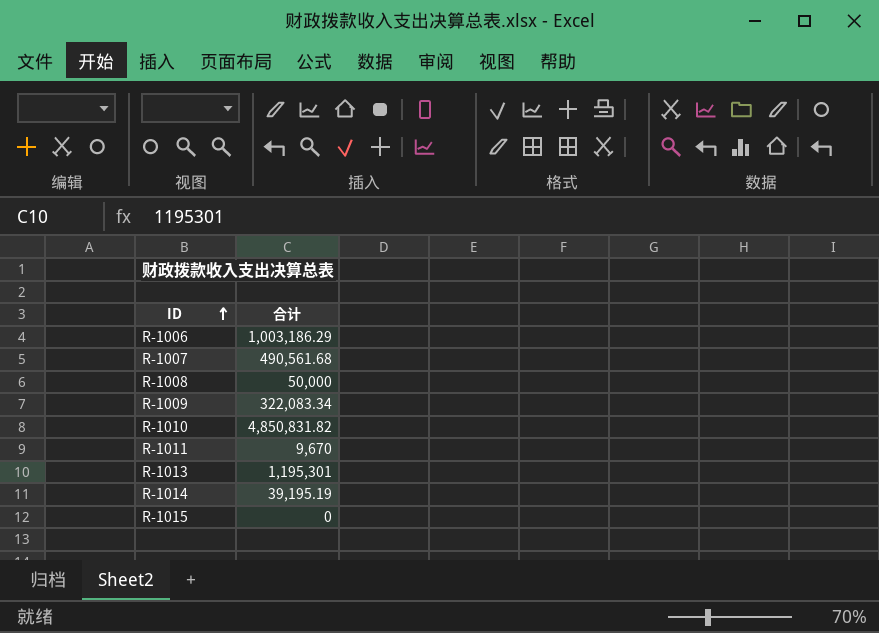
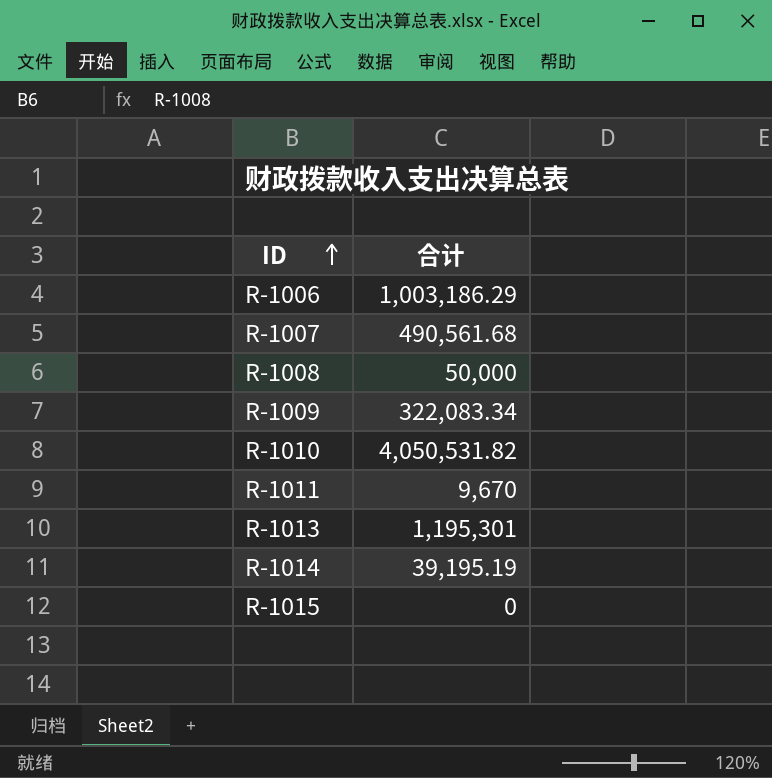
R-1010 | 合计: 4,850,831.82 -> 4,050,531.82

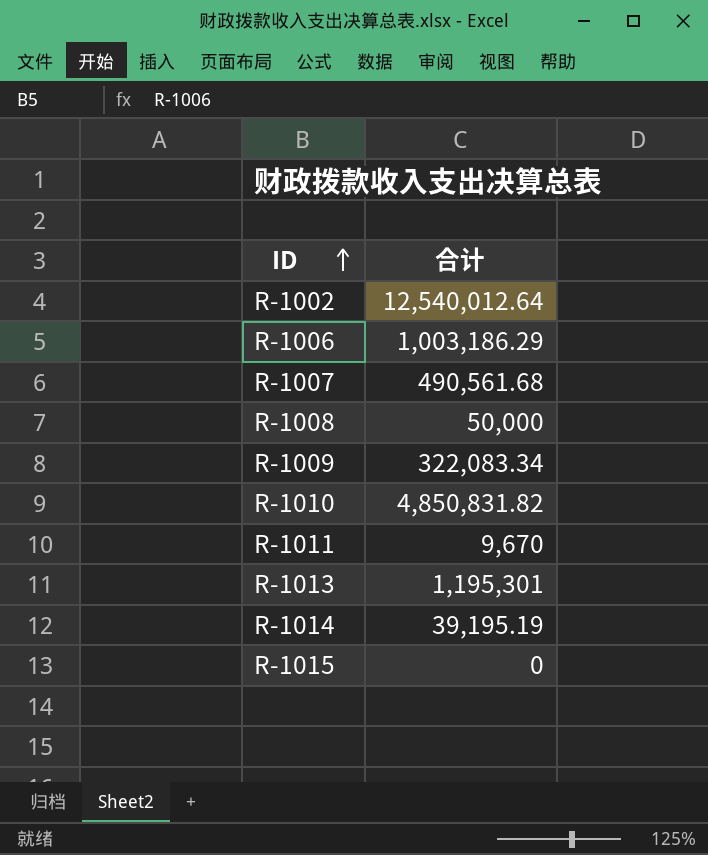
row R-1002: none -> 12,540,012.64
R-1010 | 合计: 4,050,531.82 -> 4,850,831.82

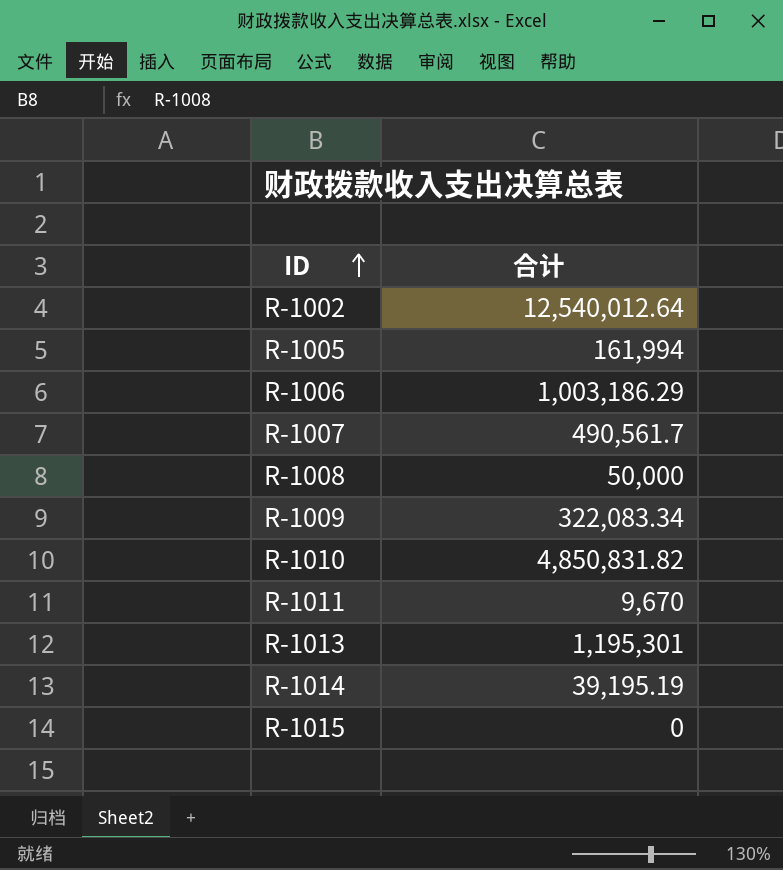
row R-1005: none -> 161,994
R-1007 | 合计: 490,561.68 -> 490,561.7

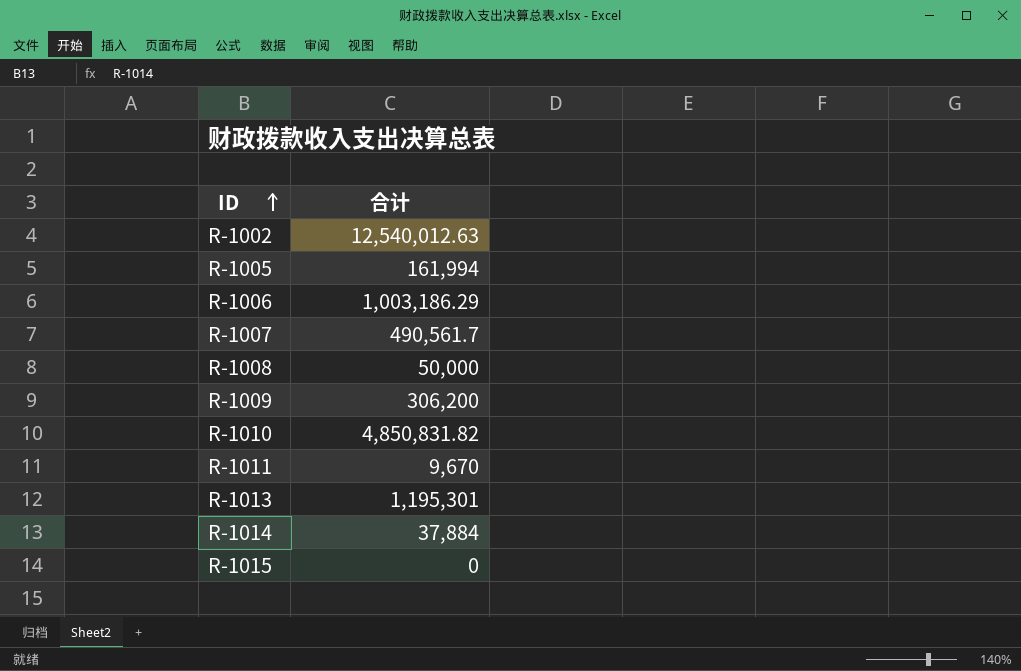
R-1002 | 合计: 12,540,012.64 -> 12,540,012.63
R-1009 | 合计: 322,083.34 -> 306,200
R-1014 | 合计: 39,195.19 -> 37,884

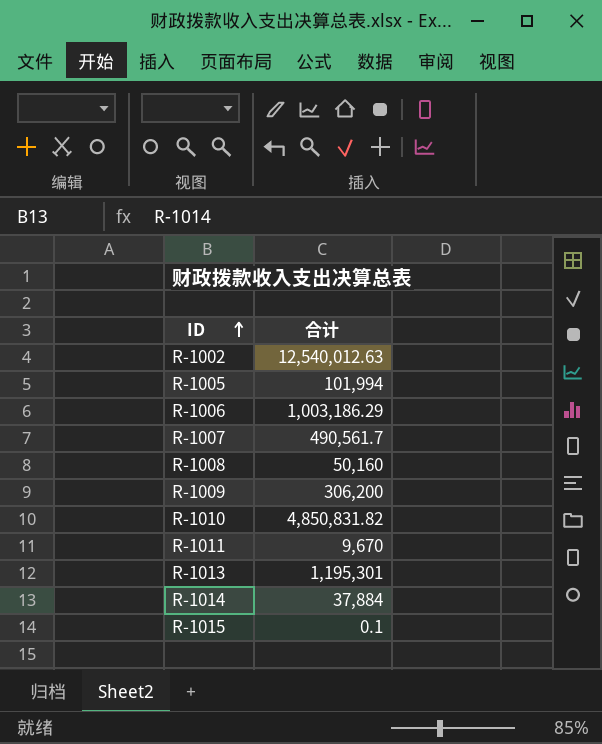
R-1005 | 合计: 161,994 -> 101,994
R-1008 | 合计: 50,000 -> 50,160
R-1015 | 合计: 0 -> 0.1

